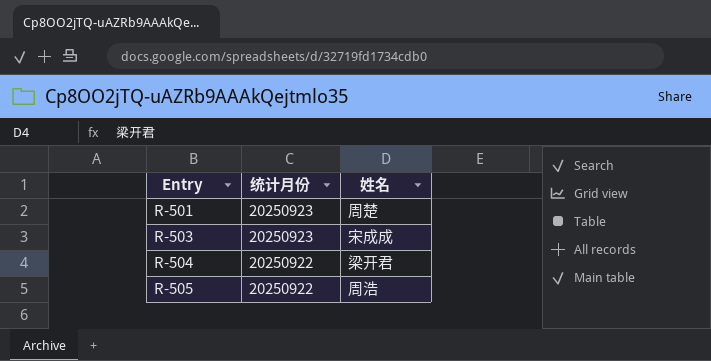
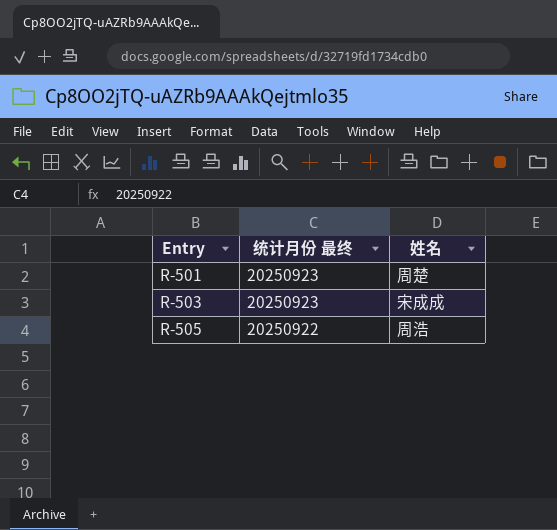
column name: 统计月份 -> 统计月份 最终
row R-504: 20250922 | 梁开君 -> none

